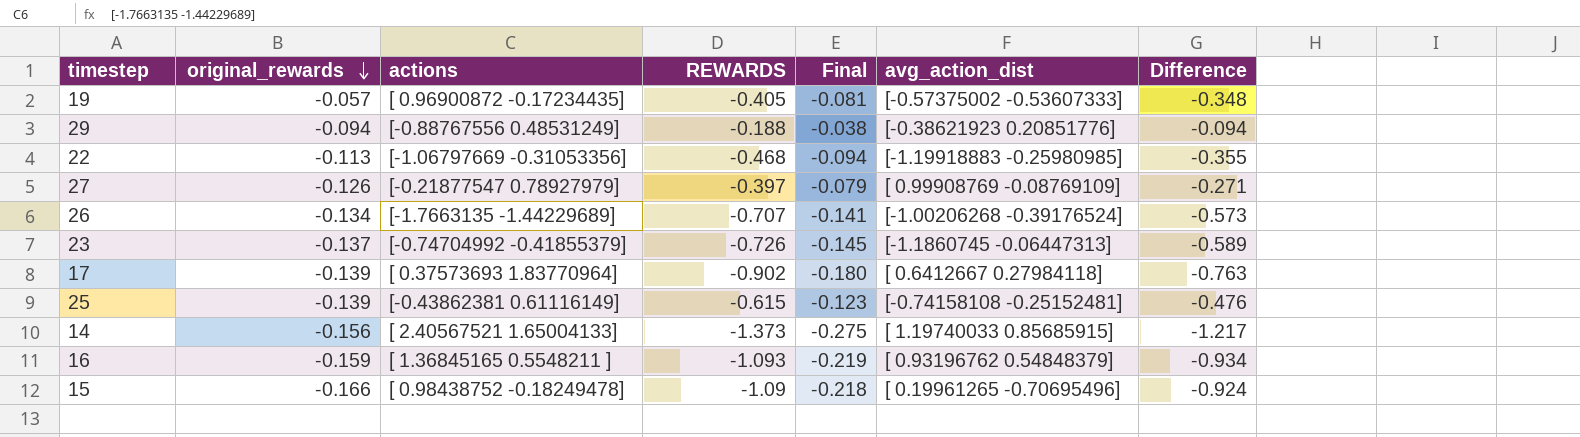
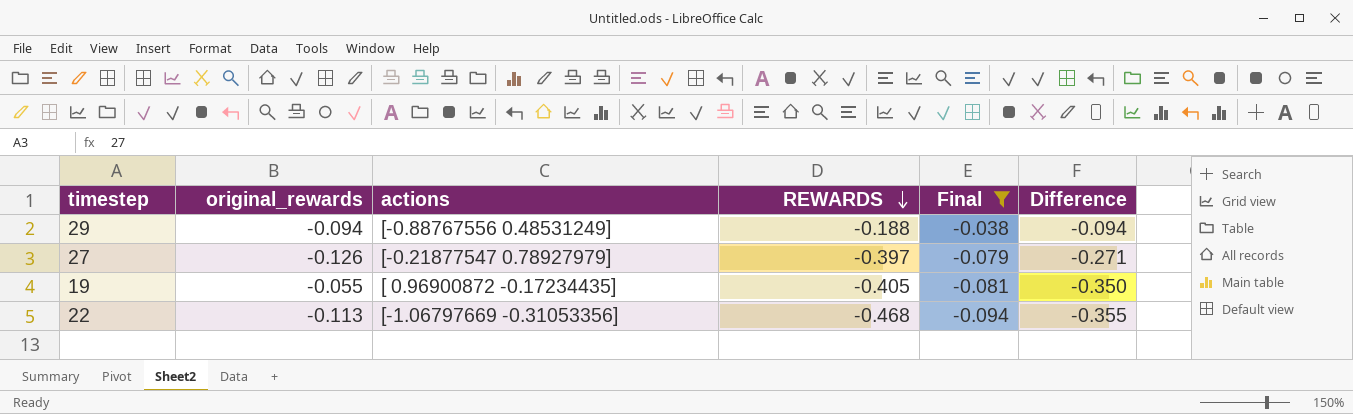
filter: none -> Final >= -0.094
row order: original_rewards descending -> REWARDS descending
column avg_action_dist | position: 6 -> none
19 | original_rewards: -0.057 -> -0.055
19 | Difference: -0.348 -> -0.350

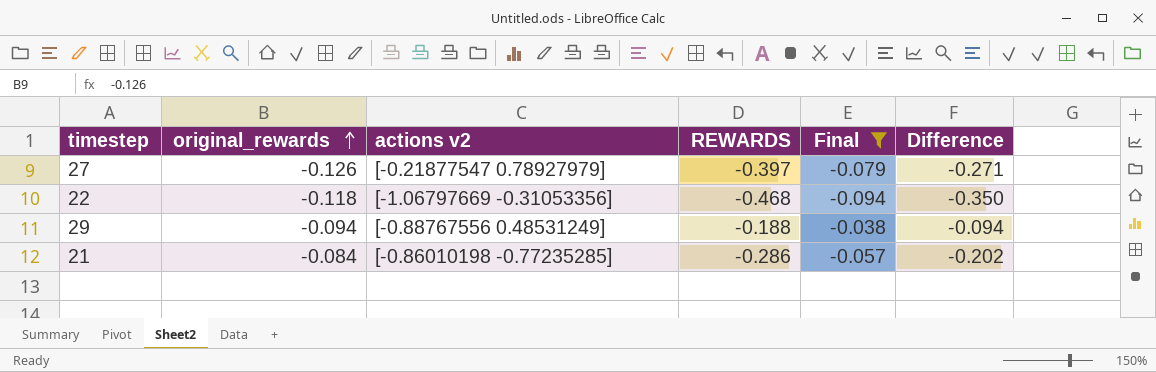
row order: REWARDS descending -> original_rewards ascending
column name: actions -> actions v2
row 19: -0.055 | [ 0.96900872 -0.17234435] | -0.405 | -0.081 | -0.350 -> none
22 | original_rewards: -0.113 -> -0.118
22 | Difference: -0.355 -> -0.350
row 21: none -> -0.084 | [-0.86010198 -0.77235285] | -0.286 | -0.057 | -0.202

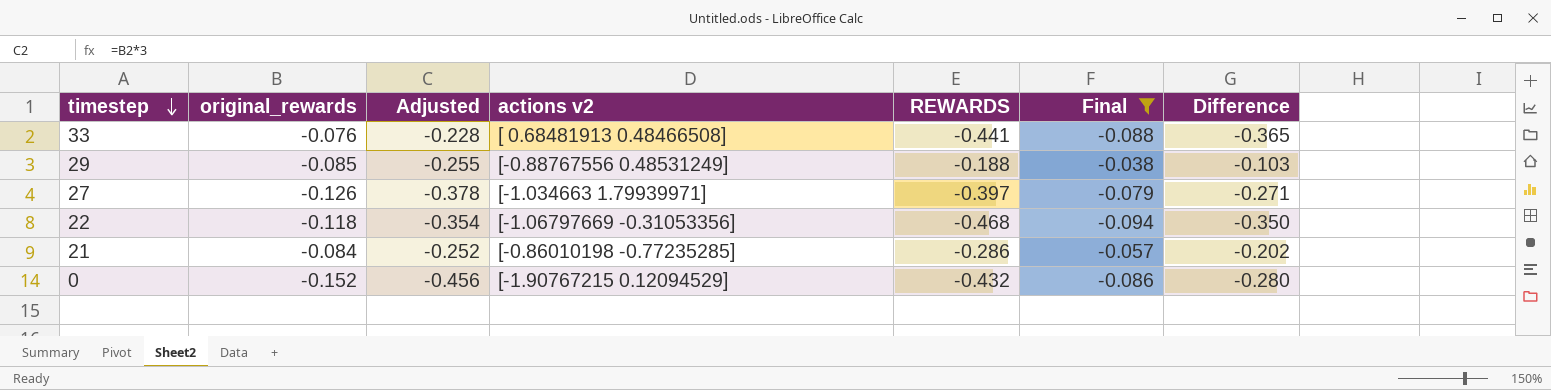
row order: original_rewards ascending -> timestep descending
column Adjusted | formula: none -> [original_rewards] * 3
row 33: none -> -0.076 | -0.228 | [ 0.68481913 0.48466508] | -0.441 | -0.088 | -0.365
29 | original_rewards: -0.094 -> -0.085
29 | Difference: -0.094 -> -0.103
27 | actions v2: [-0.21877547 0.78927979] -> [-1.034663 1.79939971]
row 0: none -> -0.152 | -0.456 | [-1.90767215 0.12094529] | -0.432 | -0.086 | -0.280

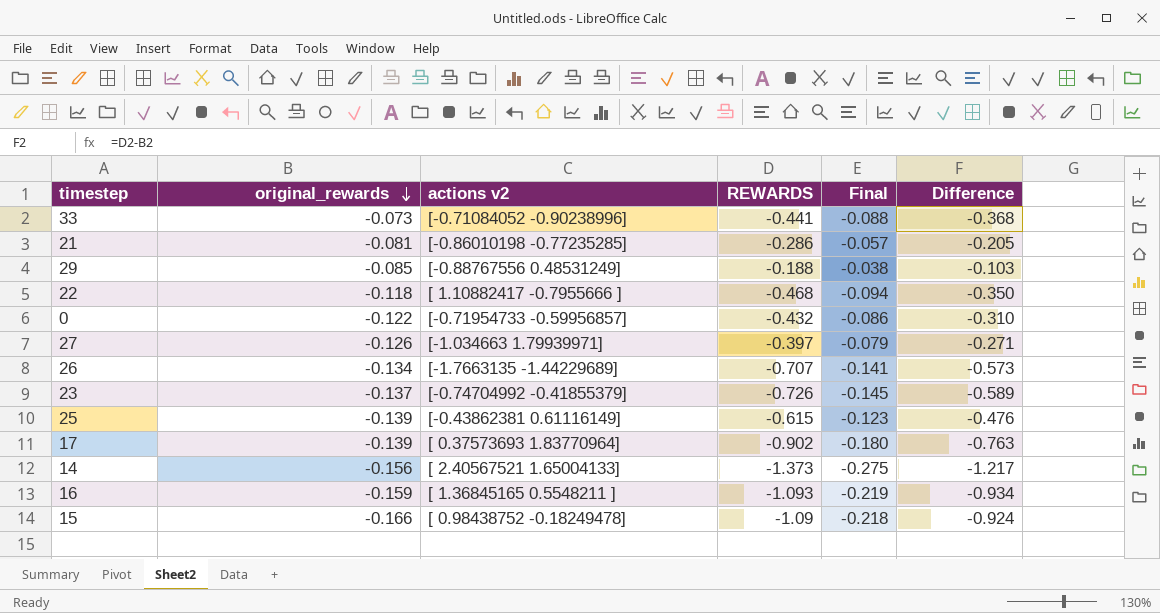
filter: Final >= -0.094 -> none
row order: timestep descending -> original_rewards descending
column Adjusted | formula: [original_rewards] * 3 -> none
33 | original_rewards: -0.076 -> -0.073
33 | actions v2: [ 0.68481913 0.48466508] -> [-0.71084052 -0.90238996]
33 | Difference: -0.365 -> -0.368
21 | original_rewards: -0.084 -> -0.081
21 | Difference: -0.202 -> -0.205
22 | actions v2: [-1.06797669 -0.31053356] -> [ 1.10882417 -0.7955666 ]
0 | original_rewards: -0.152 -> -0.122
0 | actions v2: [-1.90767215 0.12094529] -> [-0.71954733 -0.59956857]
0 | Difference: -0.280 -> -0.310

